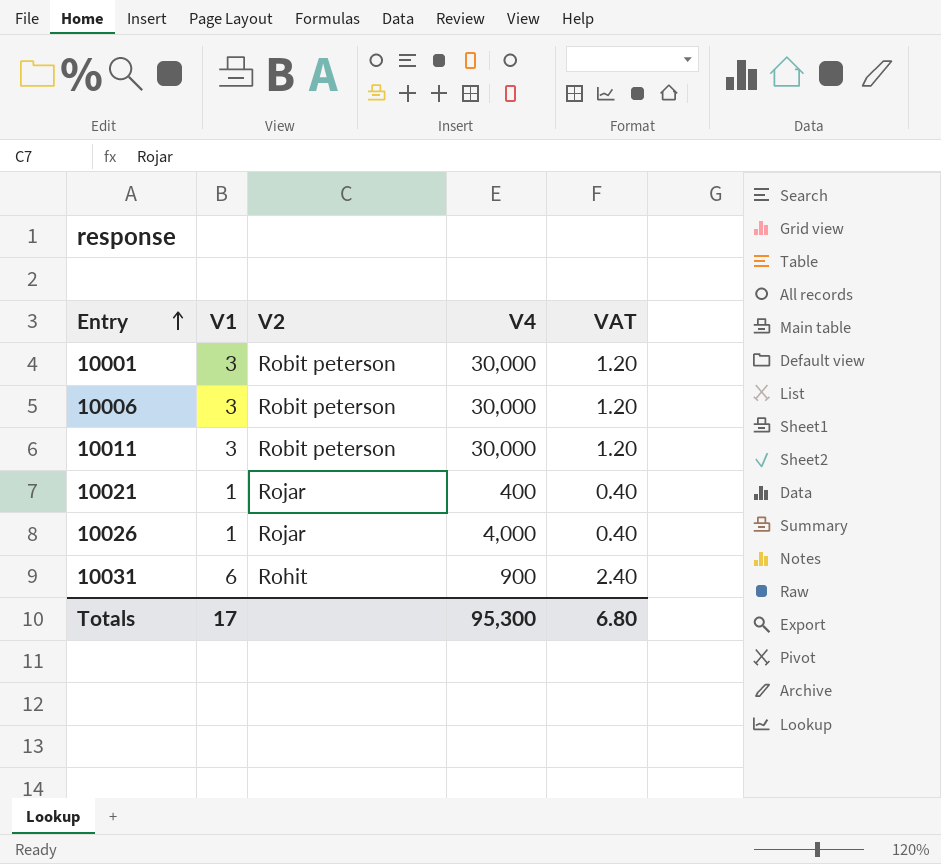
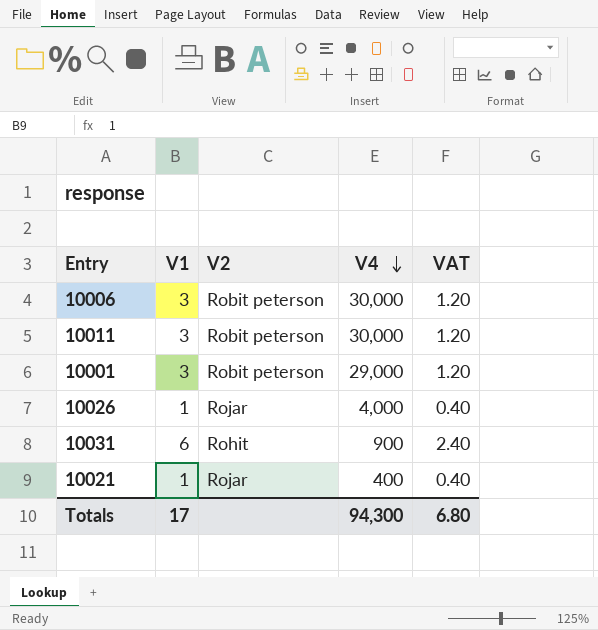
row order: Entry ascending -> V4 descending
10001 | V4: 30,000 -> 29,000
Totals | V4: 95,300 -> 94,300

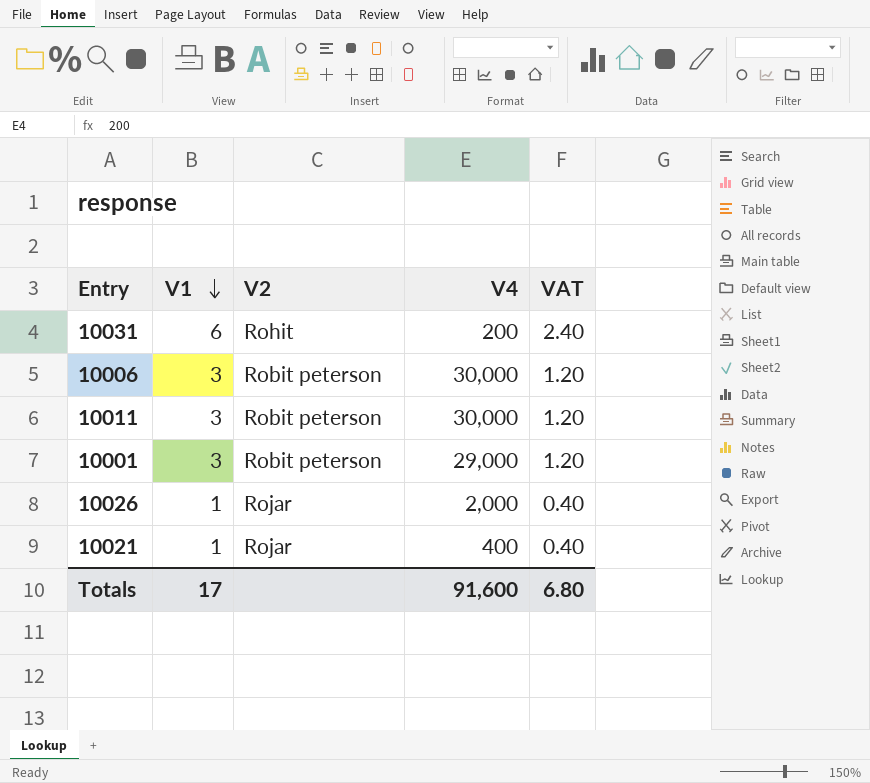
row order: V4 descending -> V1 descending
10031 | V4: 900 -> 200
10026 | V4: 4,000 -> 2,000
Totals | V4: 94,300 -> 91,600

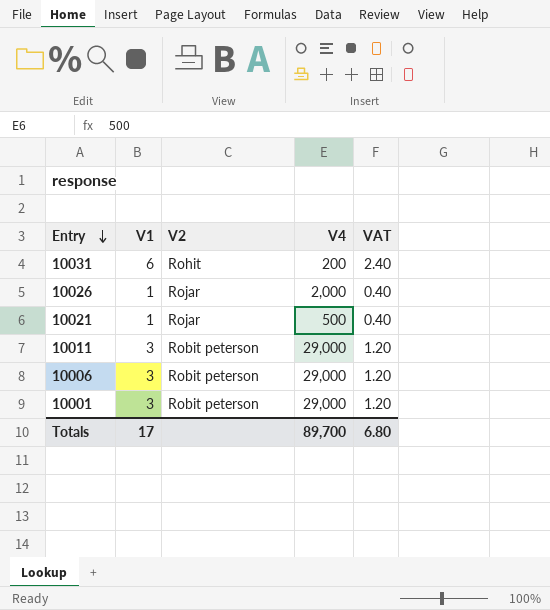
row order: V1 descending -> Entry descending
10021 | V4: 400 -> 500
10011 | V4: 30,000 -> 29,000
10006 | V4: 30,000 -> 29,000
Totals | V4: 91,600 -> 89,700

